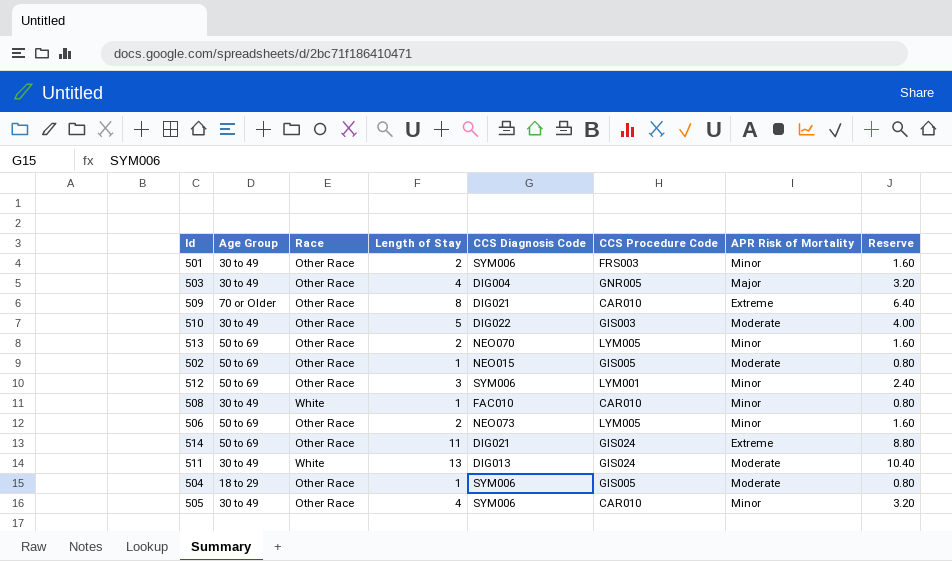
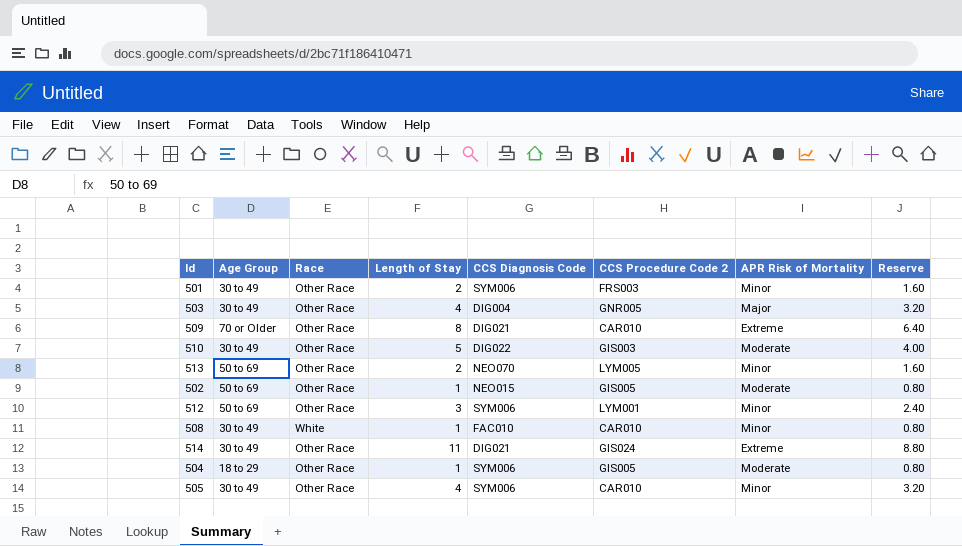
column name: CCS Procedure Code -> CCS Procedure Code 2
row 506: 50 to 69 | Other Race | 2 | NEO073 | LYM005 | Minor | 1.60 -> none
row 511: 30 to 49 | White | 13 | DIG013 | GIS024 | Moderate | 10.40 -> none
514 | Age Group: 50 to 69 -> 30 to 49

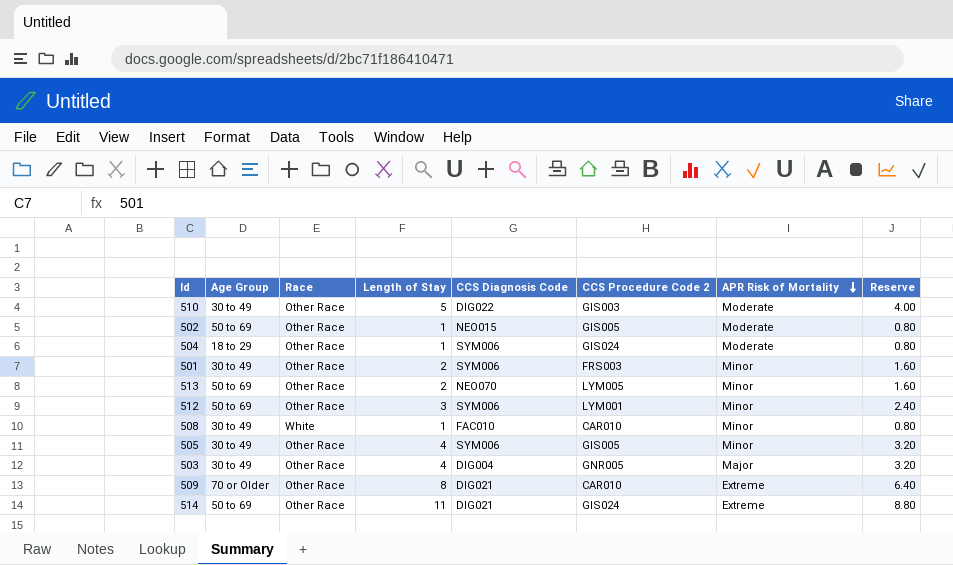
row order: none -> APR Risk of Mortality descending
504 | CCS Procedure Code 2: GIS005 -> GIS024
505 | CCS Procedure Code 2: CAR010 -> GIS005
514 | Age Group: 30 to 49 -> 50 to 69

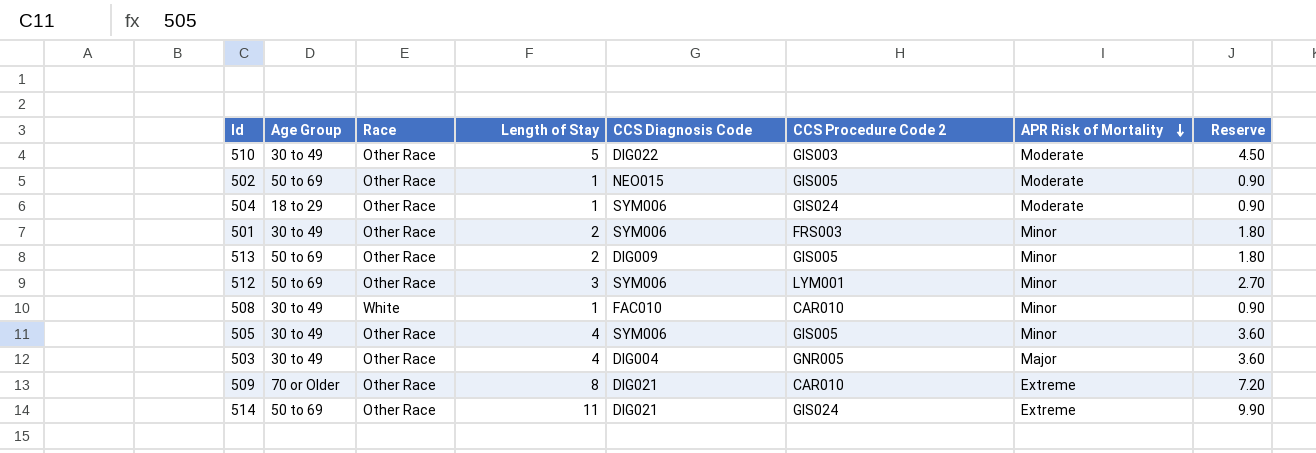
column Reserve | formula: [Length of Stay] * 0.8 -> [Length of Stay] * 0.9
513 | CCS Diagnosis Code: NEO070 -> DIG009
513 | CCS Procedure Code 2: LYM005 -> GIS005

